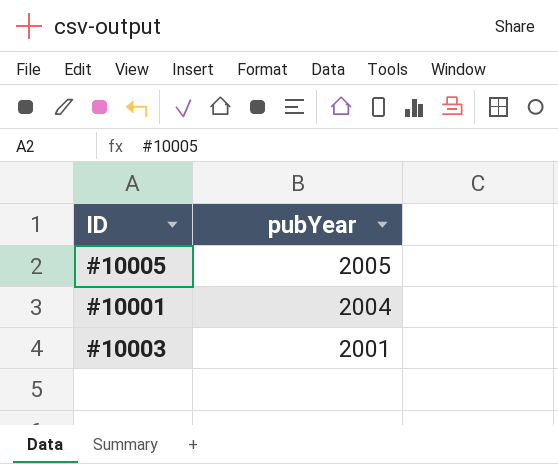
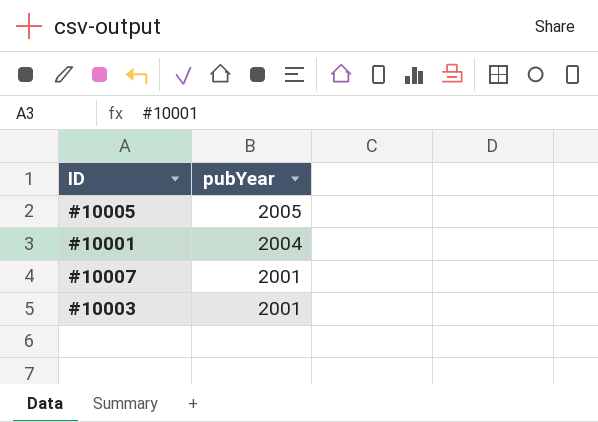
row #10007: none -> 2001

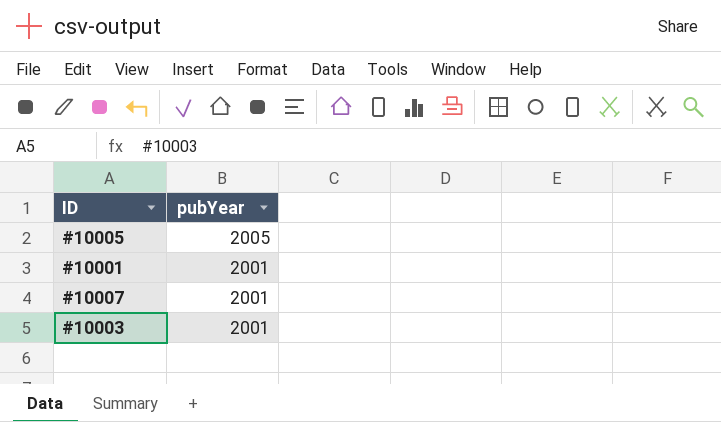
#10001 | pubYear: 2004 -> 2001

